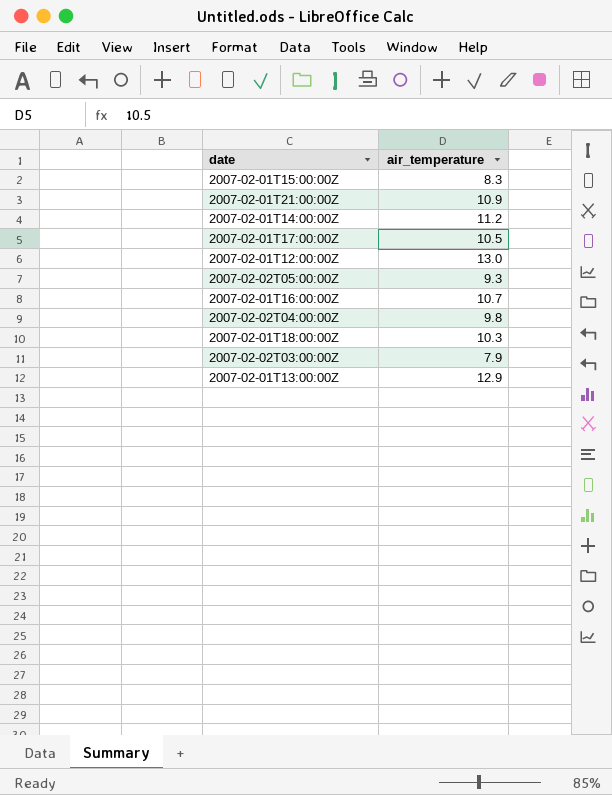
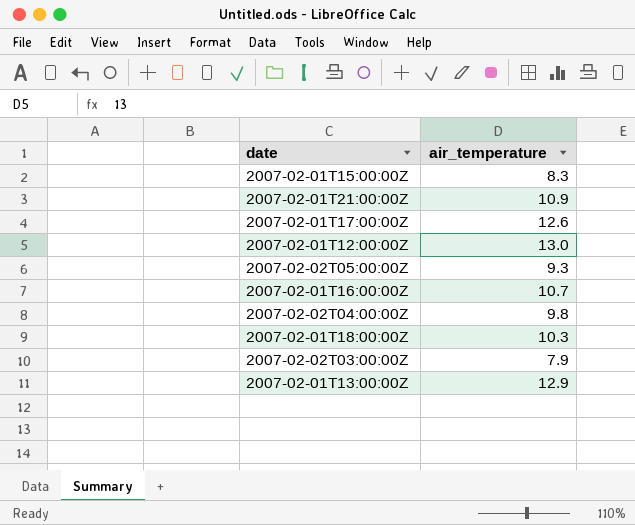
row 2007-02-01T14:00:00Z: 11.2 -> none
2007-02-01T17:00:00Z | air_temperature: 10.5 -> 12.6

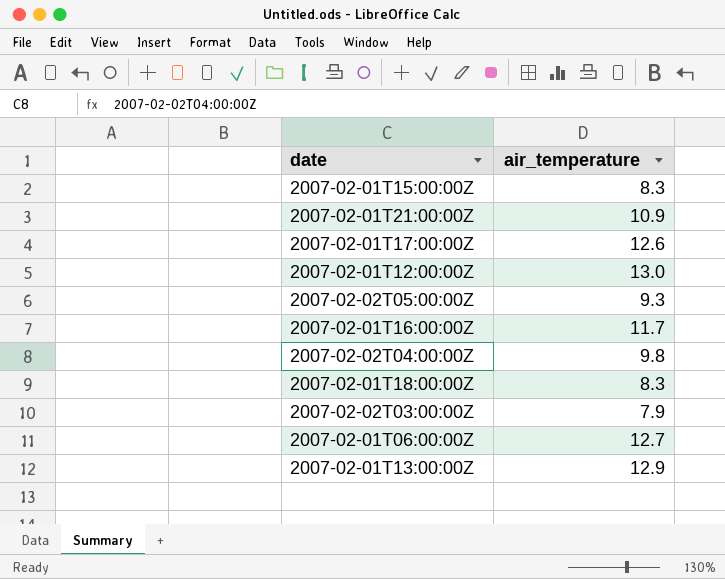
2007-02-01T16:00:00Z | air_temperature: 10.7 -> 11.7
2007-02-01T18:00:00Z | air_temperature: 10.3 -> 8.3
row 2007-02-01T06:00:00Z: none -> 12.7

